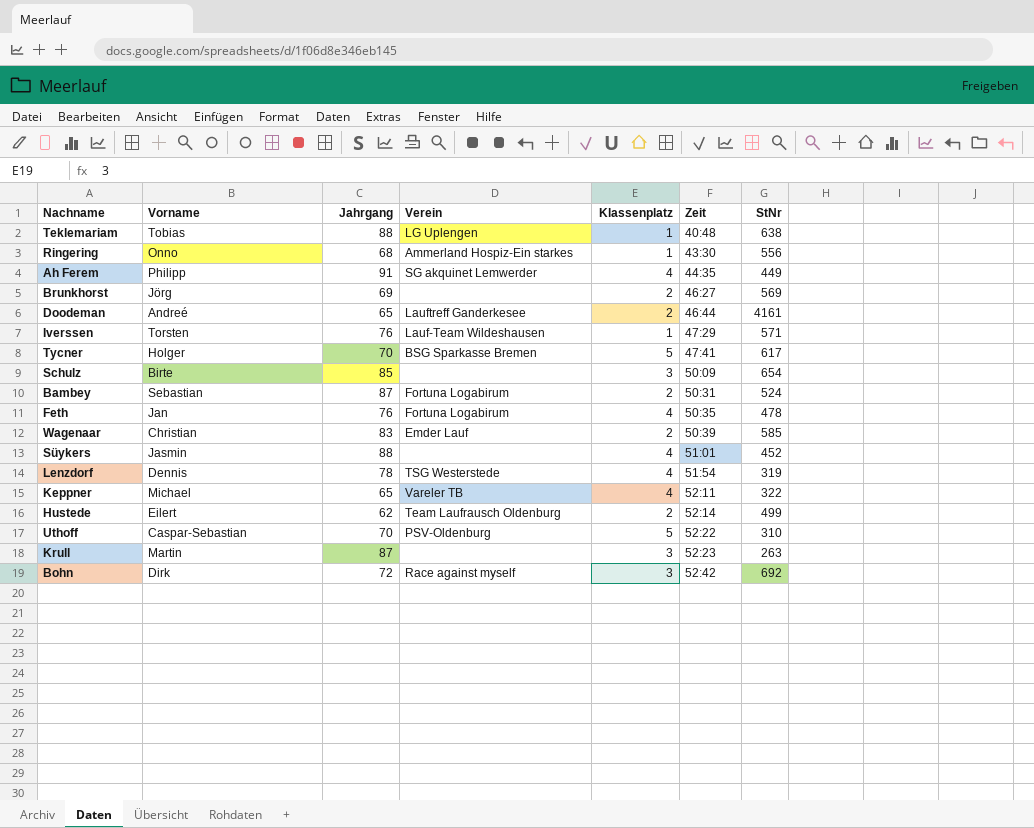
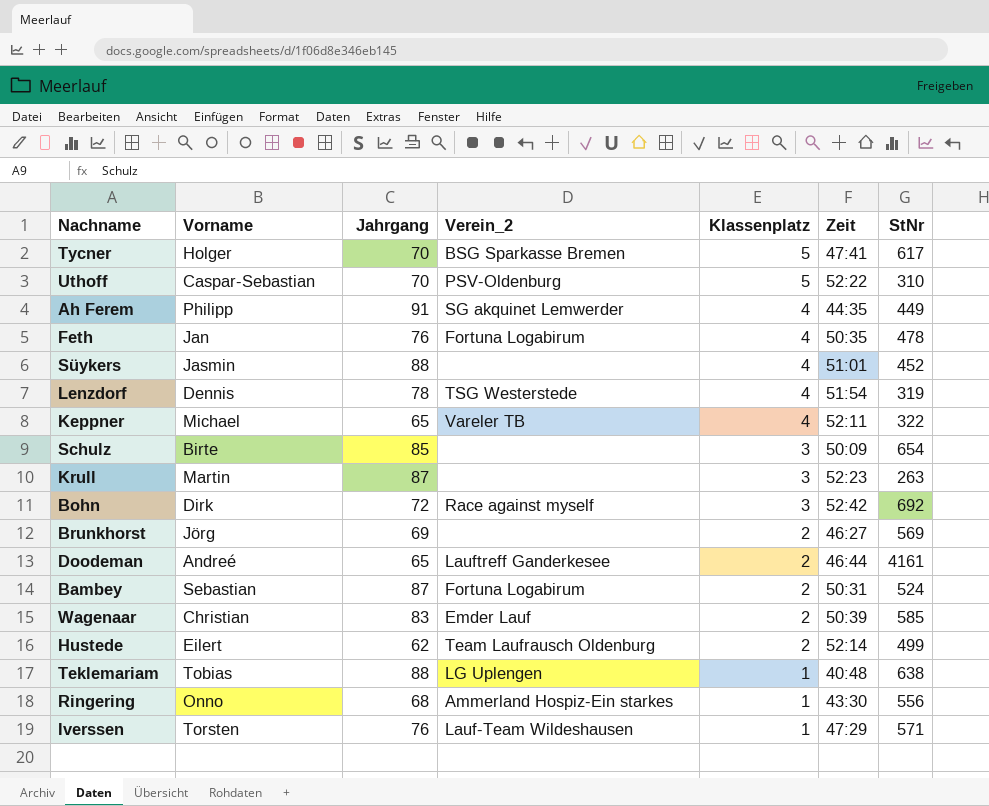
row order: Zeit ascending -> Klassenplatz descending
column name: Verein -> Verein_2

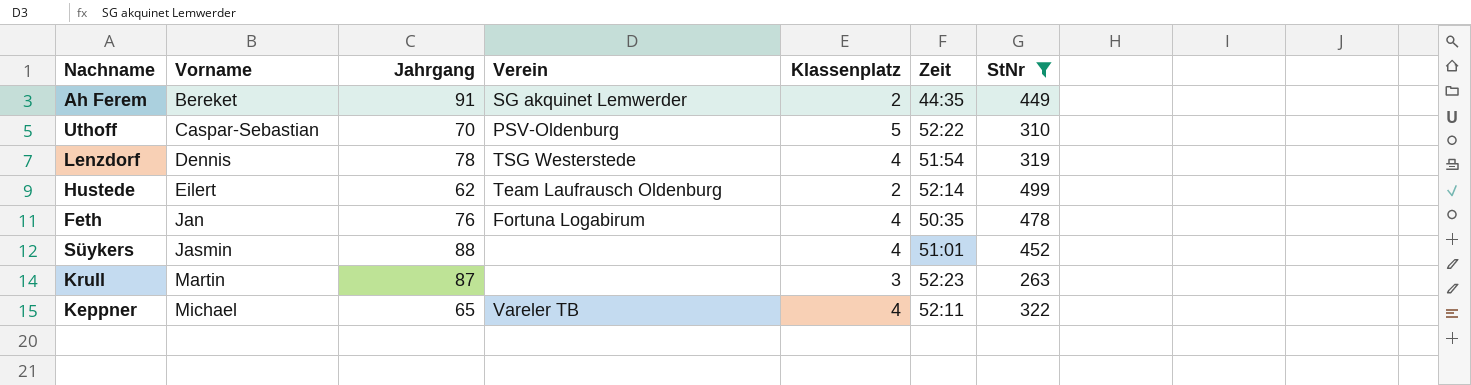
filter: none -> StNr <= 499
row order: Klassenplatz descending -> Vorname ascending
column name: Verein_2 -> Verein
Ah Ferem | Vorname: Philipp -> Bereket
Ah Ferem | Klassenplatz: 4 -> 2

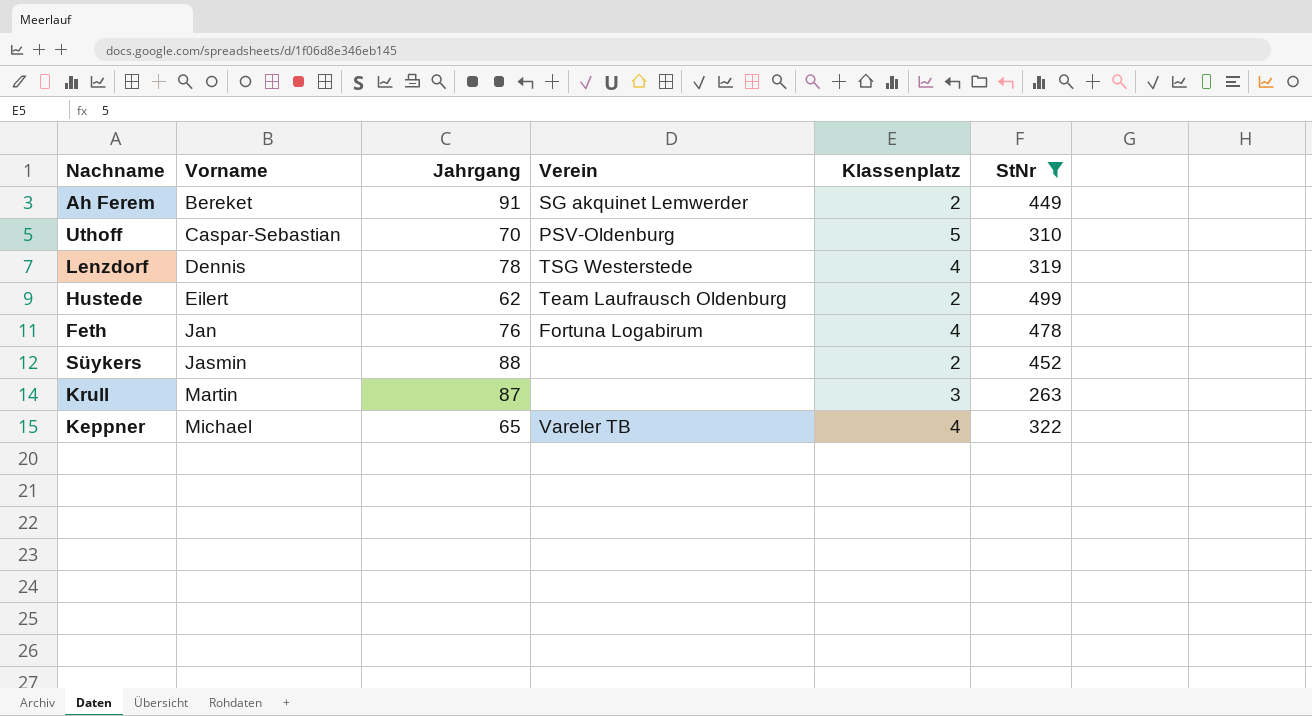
column Zeit | position: 6 -> none
Süykers | Klassenplatz: 4 -> 2

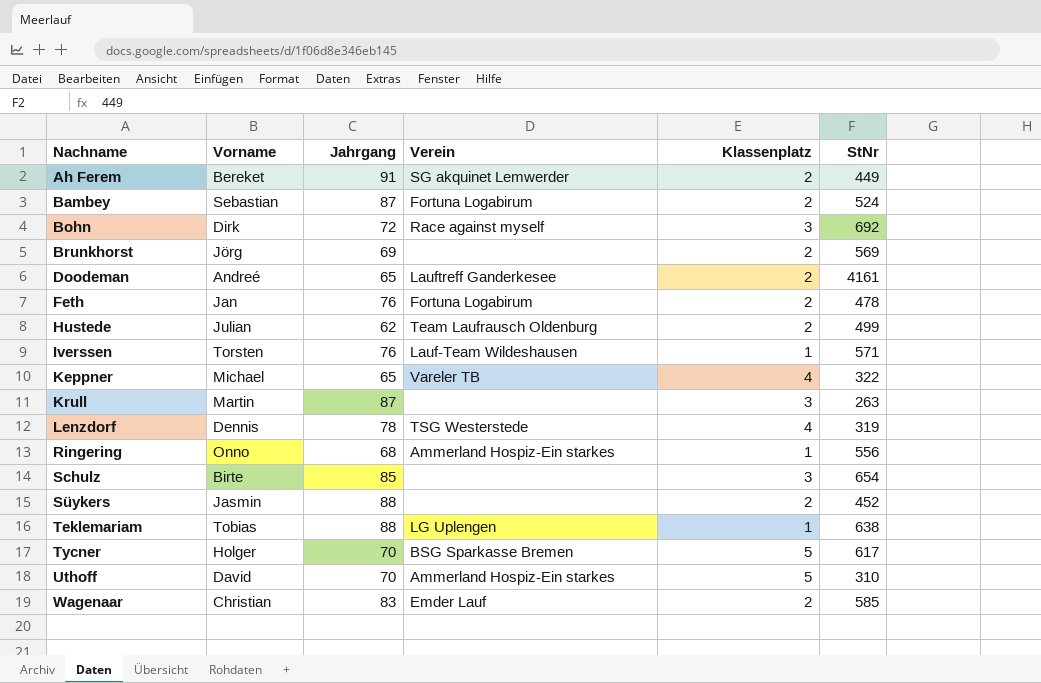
filter: StNr <= 499 -> none
row order: Vorname ascending -> Nachname ascending
Feth | Klassenplatz: 4 -> 2
Hustede | Vorname: Eilert -> Julian
Uthoff | Vorname: Caspar-Sebastian -> David
Uthoff | Verein: PSV-Oldenburg -> Ammerland Hospiz-Ein starkes

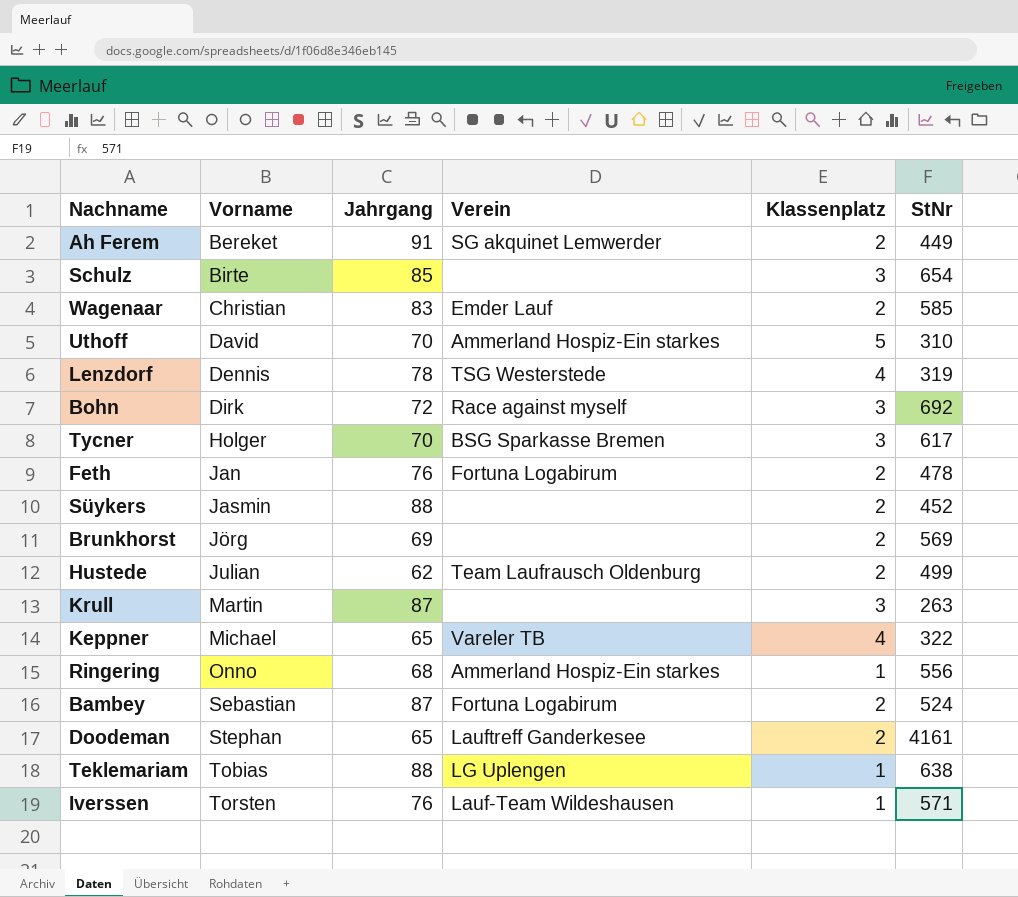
row order: Nachname ascending -> Vorname ascending
Tycner | Klassenplatz: 5 -> 3
Doodeman | Vorname: Andreé -> Stephan

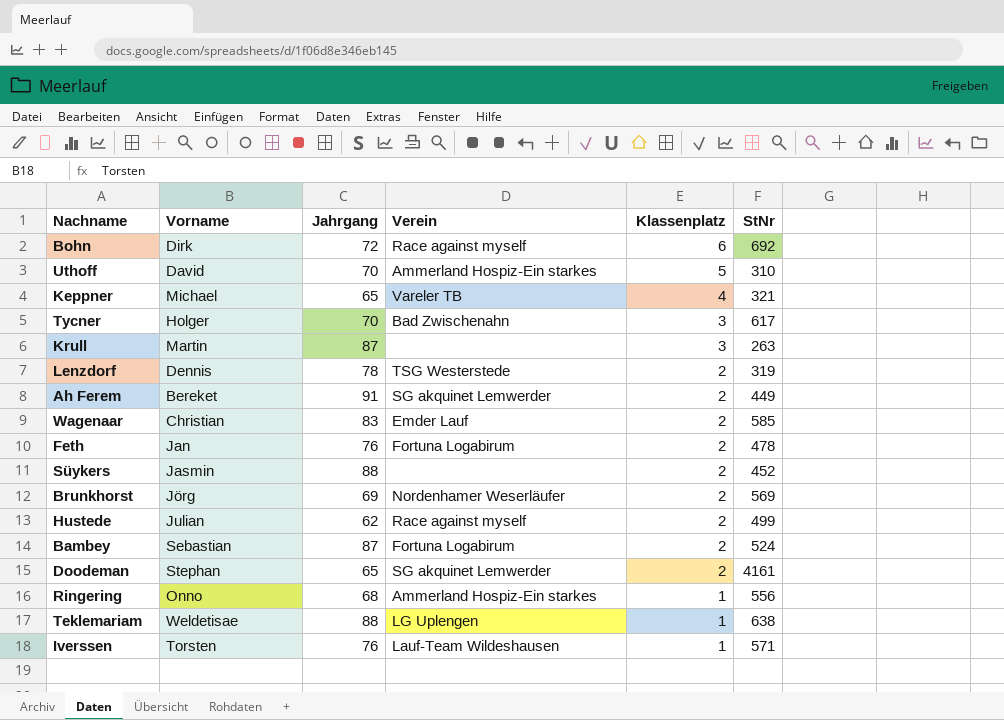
row order: Vorname ascending -> Klassenplatz descending
row Schulz: Birte | 85 | none | 3 | 654 -> none
Bohn | Klassenplatz: 3 -> 6
Keppner | StNr: 322 -> 321
Tycner | Verein: BSG Sparkasse Bremen -> Bad Zwischenahn
Lenzdorf | Klassenplatz: 4 -> 2
Brunkhorst | Verein: none -> Nordenhamer Weserläufer
Hustede | Verein: Team Laufrausch Oldenburg -> Race against myself
Doodeman | Verein: Lauftreff Ganderkesee -> SG akquinet Lemwerder
Teklemariam | Vorname: Tobias -> Weldetisae

